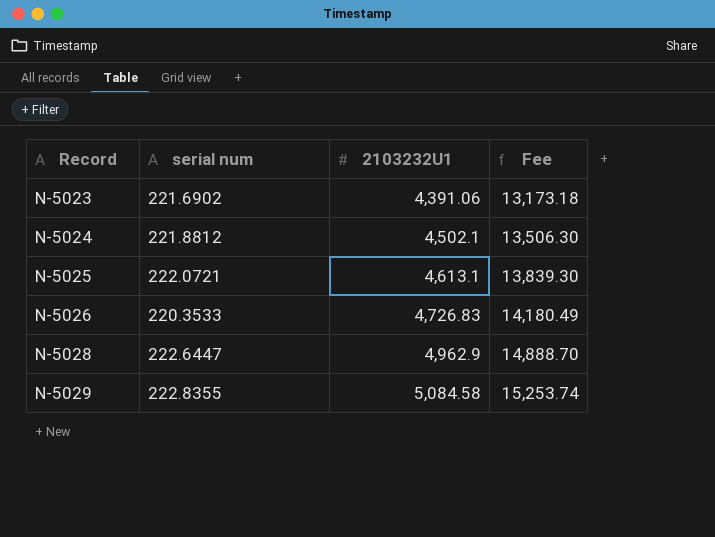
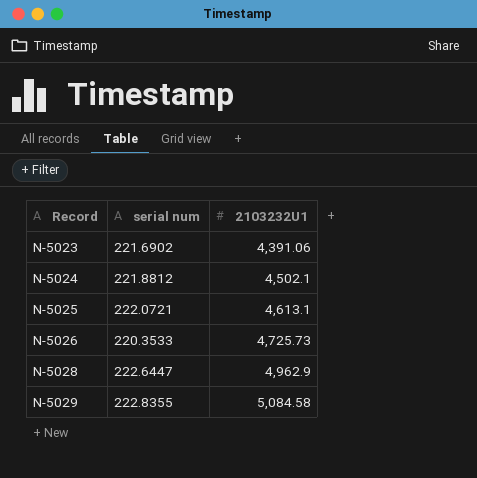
column Fee | formula: [2103232U1] * 3 -> none
N-5026 | 2103232U1: 4,726.83 -> 4,725.73

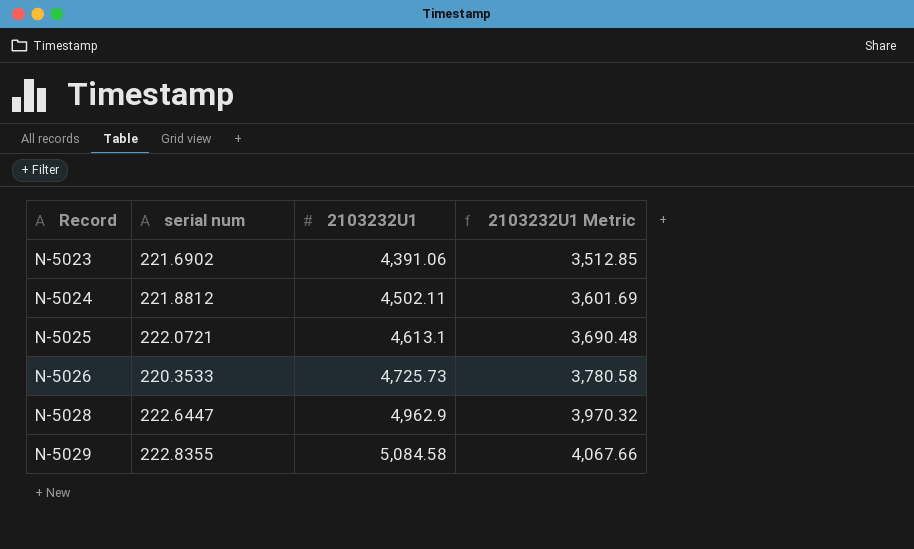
column 2103232U1 Metric | formula: none -> [2103232U1] * 0.8
N-5024 | 2103232U1: 4,502.1 -> 4,502.11

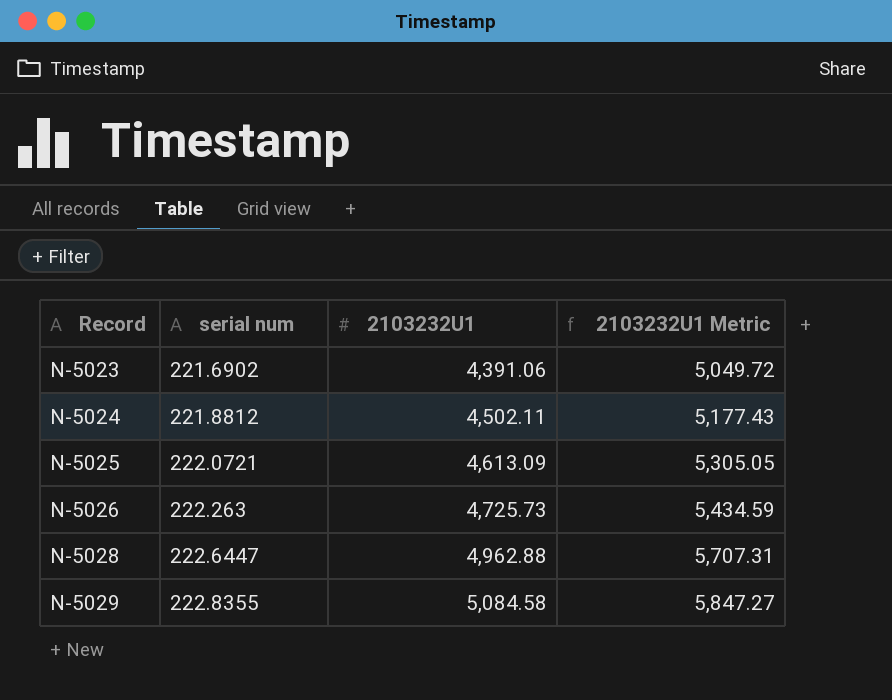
column 2103232U1 Metric | formula: [2103232U1] * 0.8 -> [2103232U1] * 1.15
N-5025 | 2103232U1: 4,613.1 -> 4,613.09
N-5026 | serial num: 220.3533 -> 222.263
N-5028 | 2103232U1: 4,962.9 -> 4,962.88

